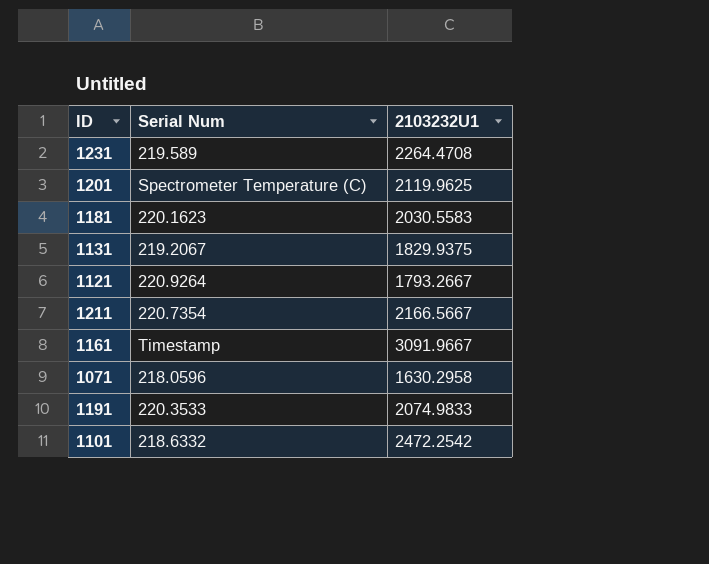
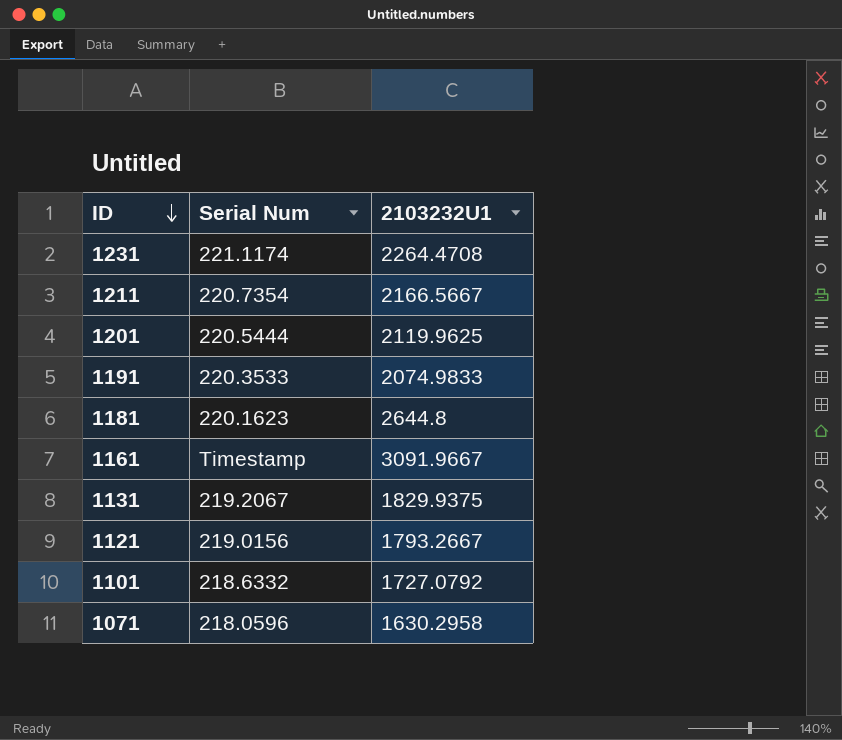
row order: none -> ID descending
1231 | Serial Num: 219.589 -> 221.1174
1201 | Serial Num: Spectrometer Temperature (C) -> 220.5444
1181 | 2103232U1: 2030.5583 -> 2644.8
1121 | Serial Num: 220.9264 -> 219.0156
1101 | 2103232U1: 2472.2542 -> 1727.0792

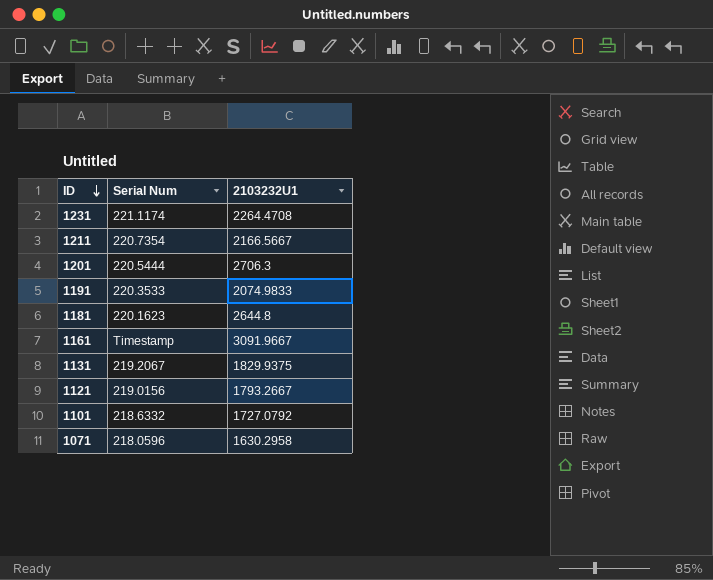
1201 | 2103232U1: 2119.9625 -> 2706.3

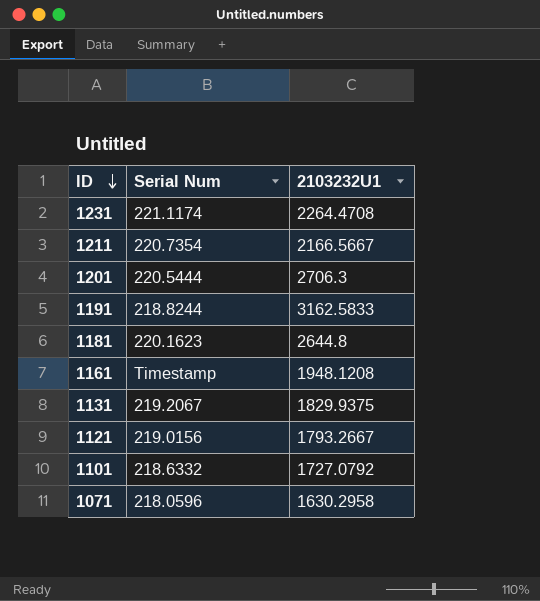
1191 | Serial Num: 220.3533 -> 218.8244
1191 | 2103232U1: 2074.9833 -> 3162.5833
1161 | 2103232U1: 3091.9667 -> 1948.1208

